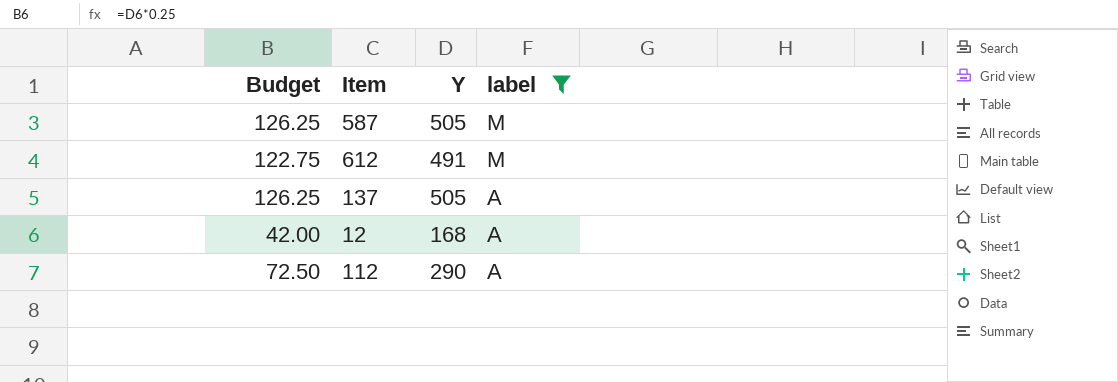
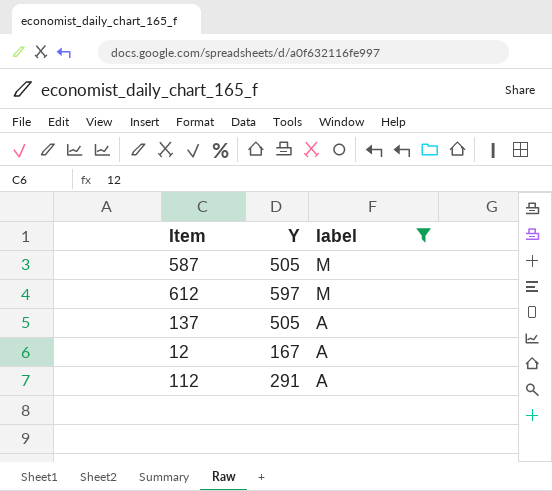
column Budget | formula: [Y] * 0.25 -> none
612 | Y: 491 -> 597
12 | Y: 168 -> 167
112 | Y: 290 -> 291

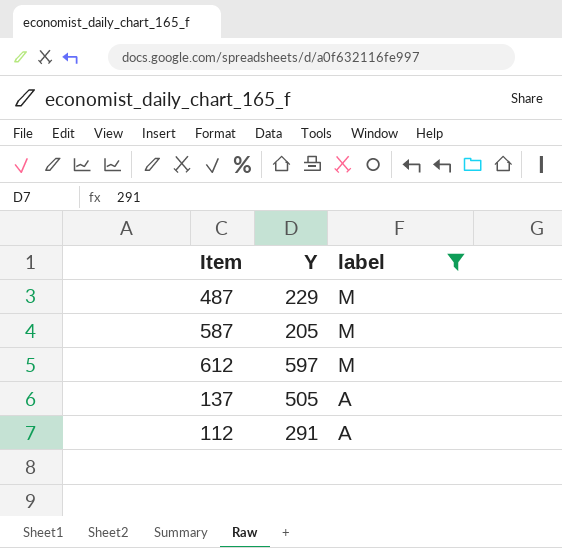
row 12: 167 | A -> none
row 487: none -> 229 | M
587 | Y: 505 -> 205

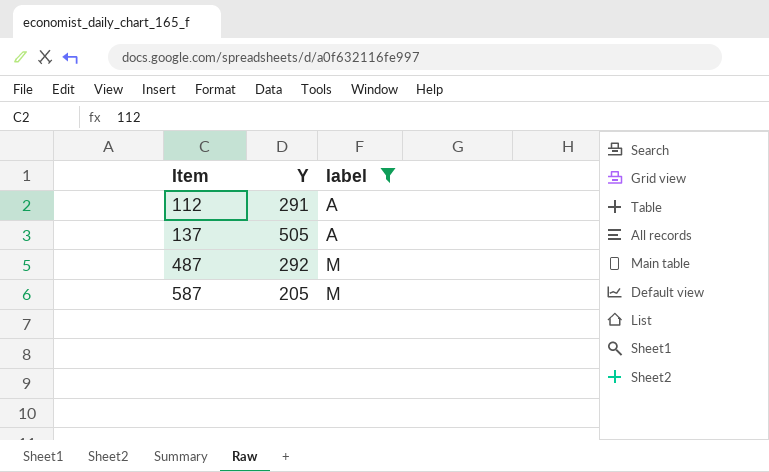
row order: label descending -> Item ascending
row 612: 597 | M -> none
487 | Y: 229 -> 292

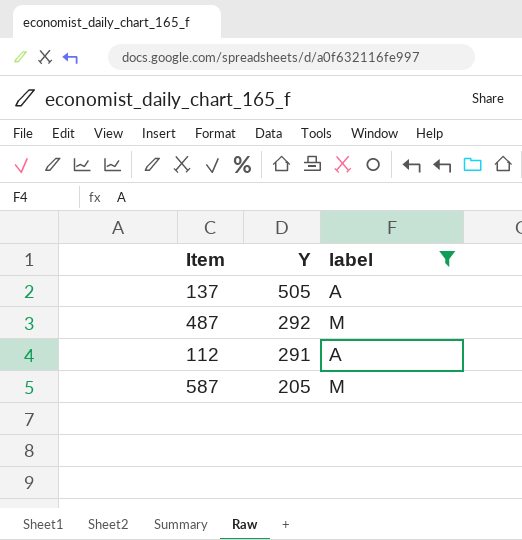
row order: Item ascending -> Y descending

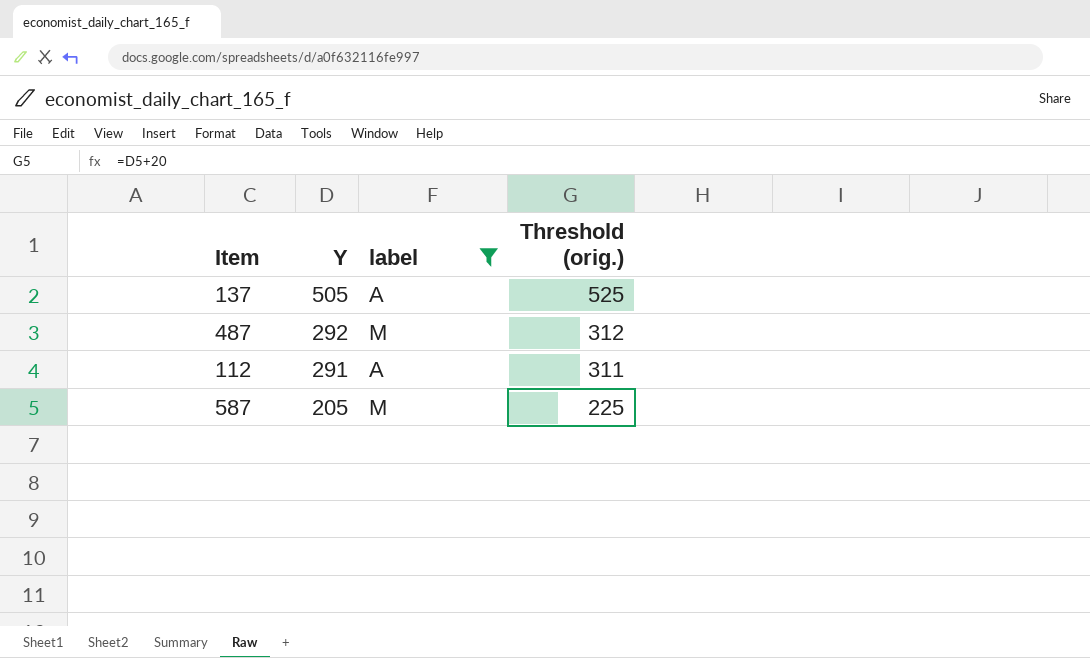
column Threshold (orig.) | formula: none -> [Y] + 20

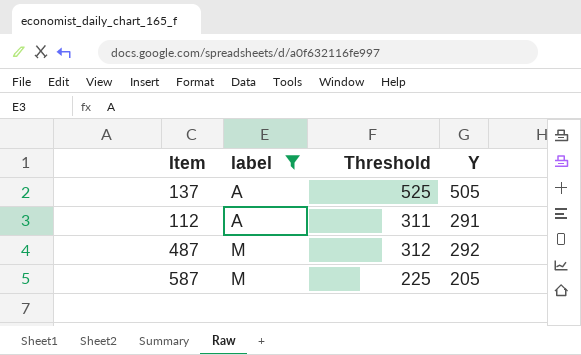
row order: Y descending -> label ascending
column name: Threshold (orig.) -> Threshold
column Y | position: 2 -> 4

